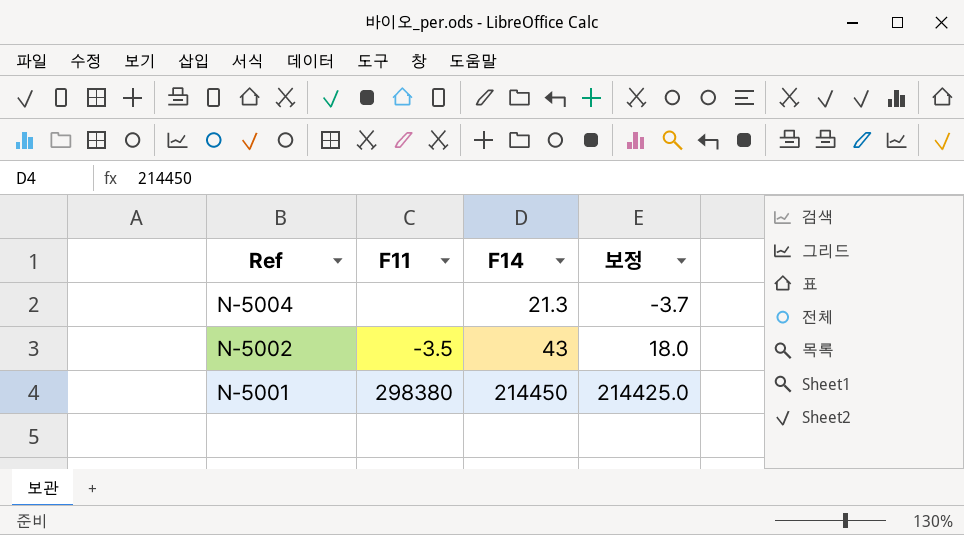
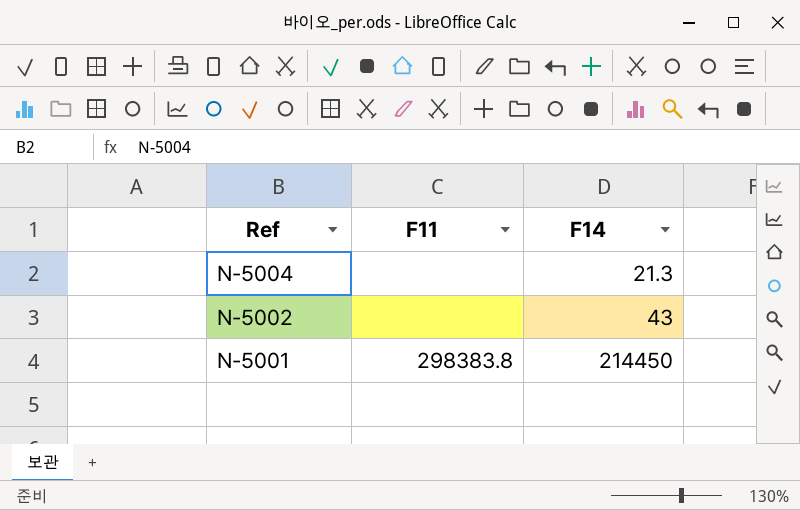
column 보정 | formula: [F14] - 25 -> none
N-5002 | F11: -3.5 -> none
N-5001 | F11: 298380 -> 298383.8

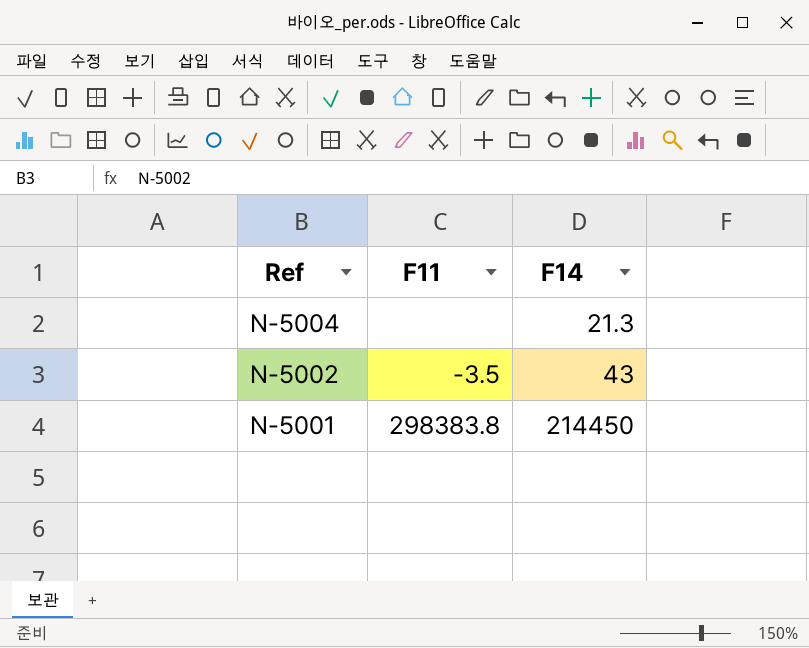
N-5002 | F11: none -> -3.5

